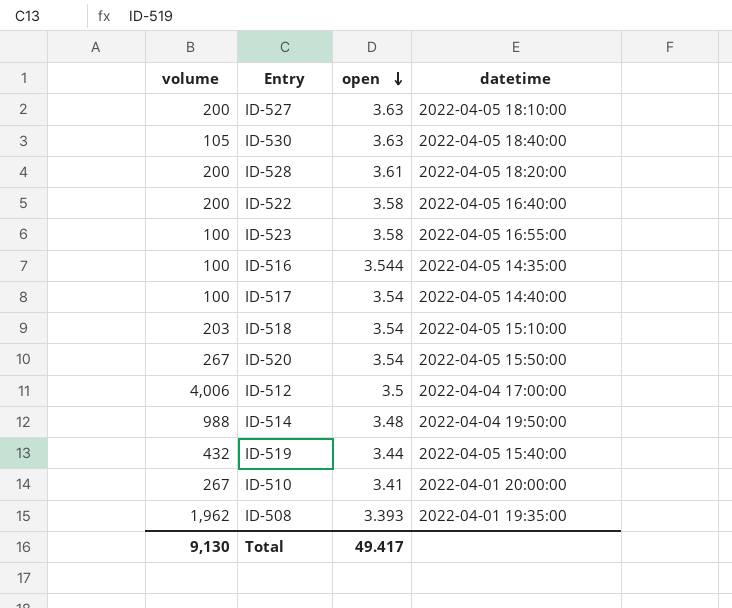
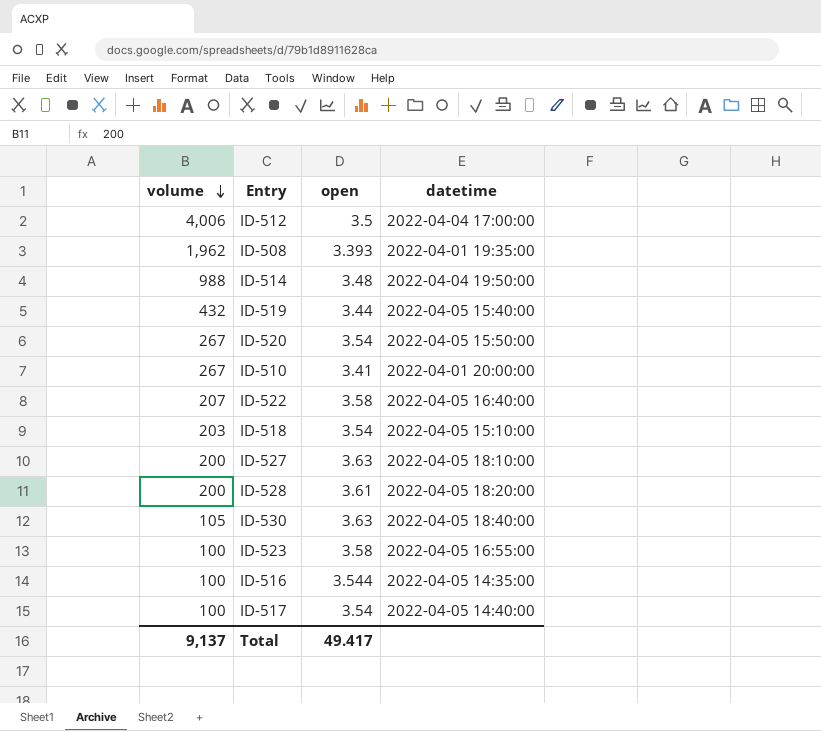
row order: open descending -> volume descending
ID-522 | volume: 200 -> 207
Total | volume: 9,130 -> 9,137

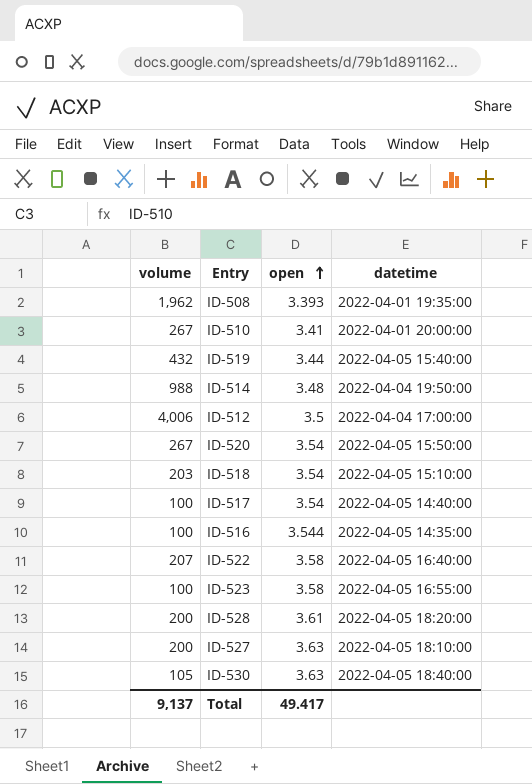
row order: volume descending -> open ascending

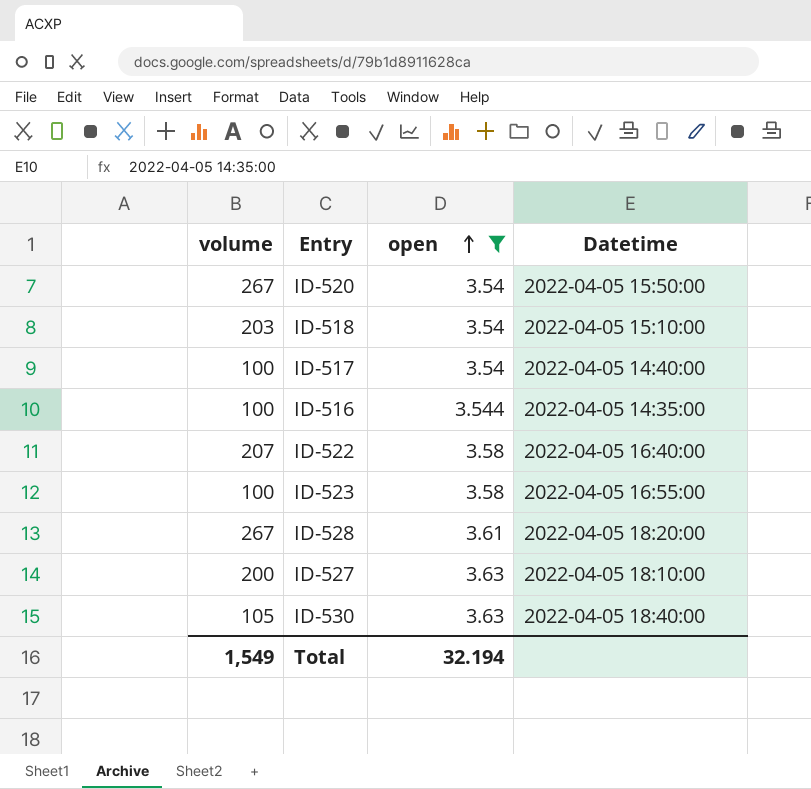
filter: none -> open >= 3.54
column name: datetime -> Datetime
ID-528 | volume: 200 -> 267
Total | volume: 9,137 -> 1,549
Total | open: 49.417 -> 32.194

